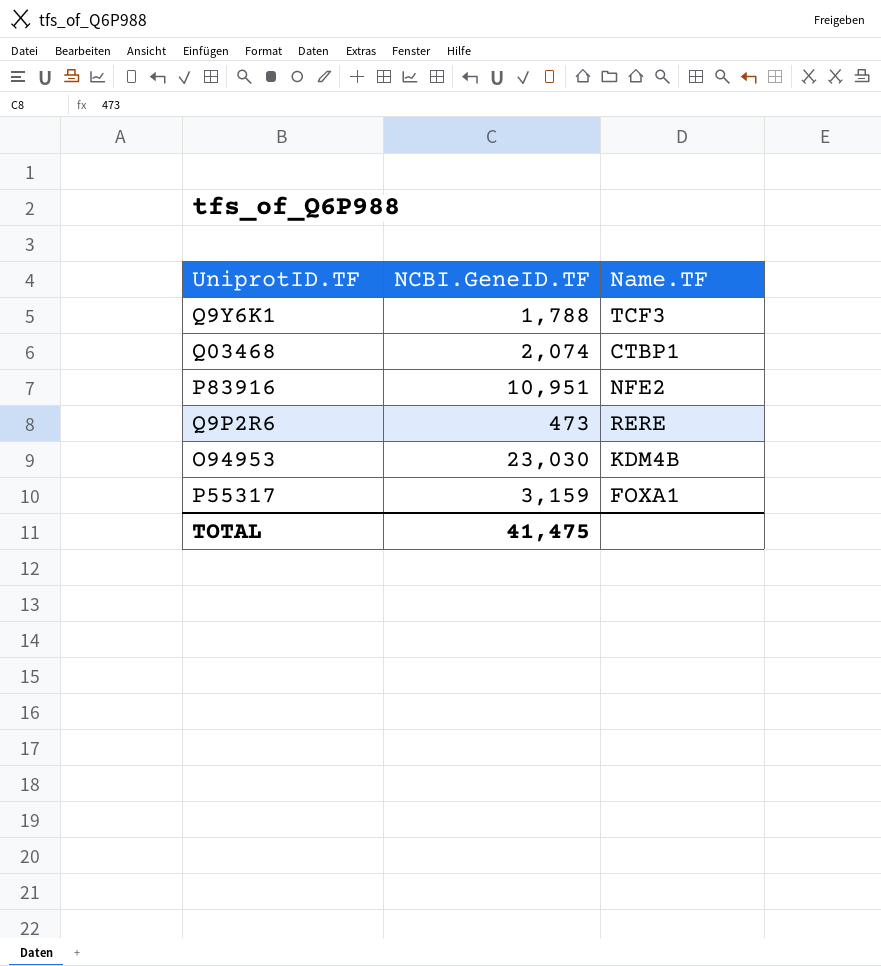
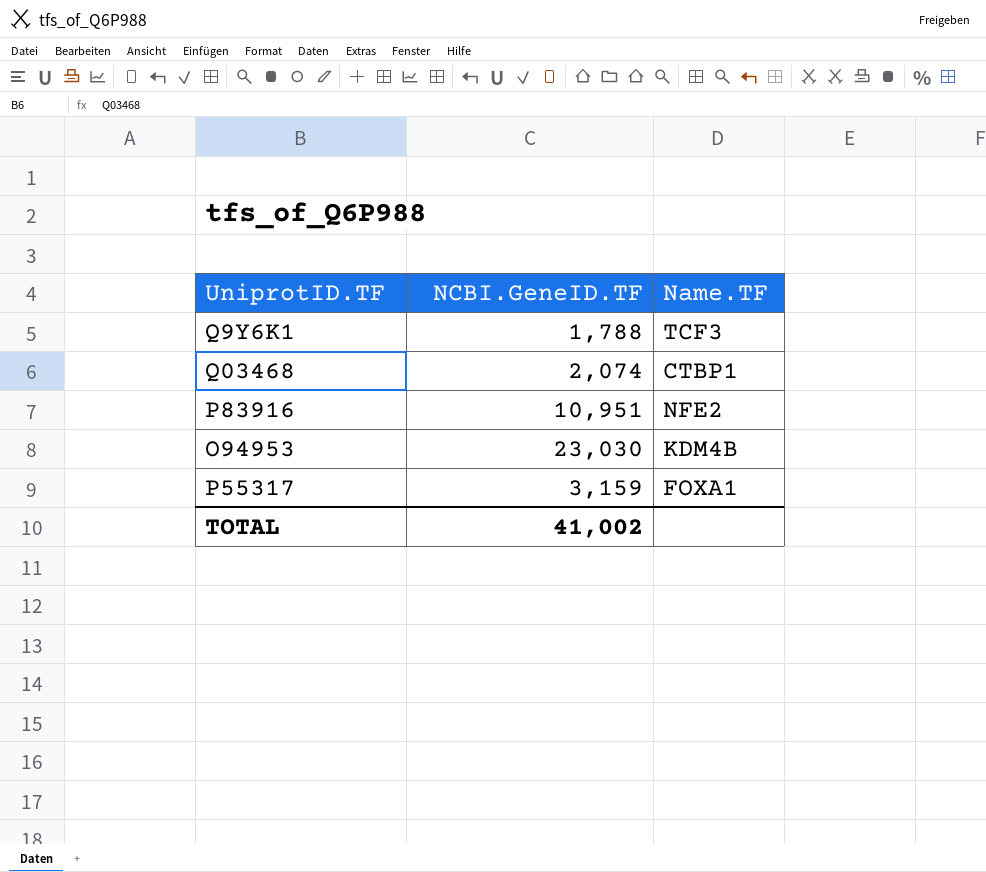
row Q9P2R6: 473 | RERE -> none
TOTAL | NCBI.GeneID.TF: 41,475 -> 41,002

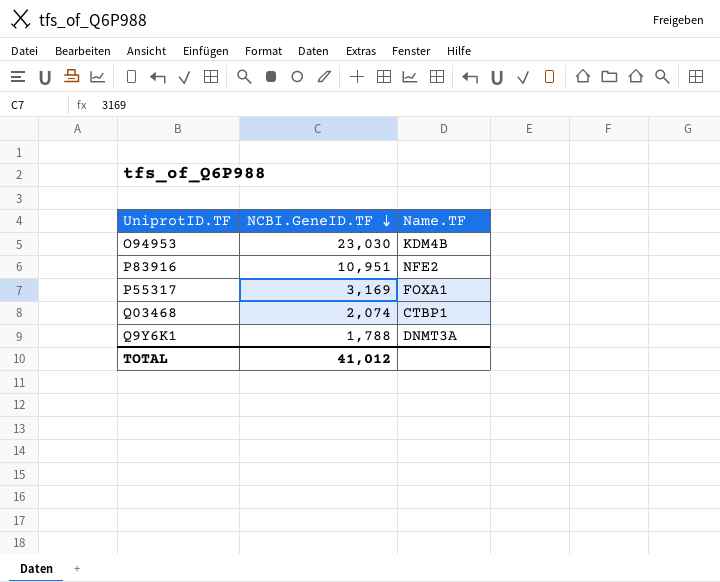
row order: none -> NCBI.GeneID.TF descending
P55317 | NCBI.GeneID.TF: 3,159 -> 3,169
Q9Y6K1 | Name.TF: TCF3 -> DNMT3A
TOTAL | NCBI.GeneID.TF: 41,002 -> 41,012

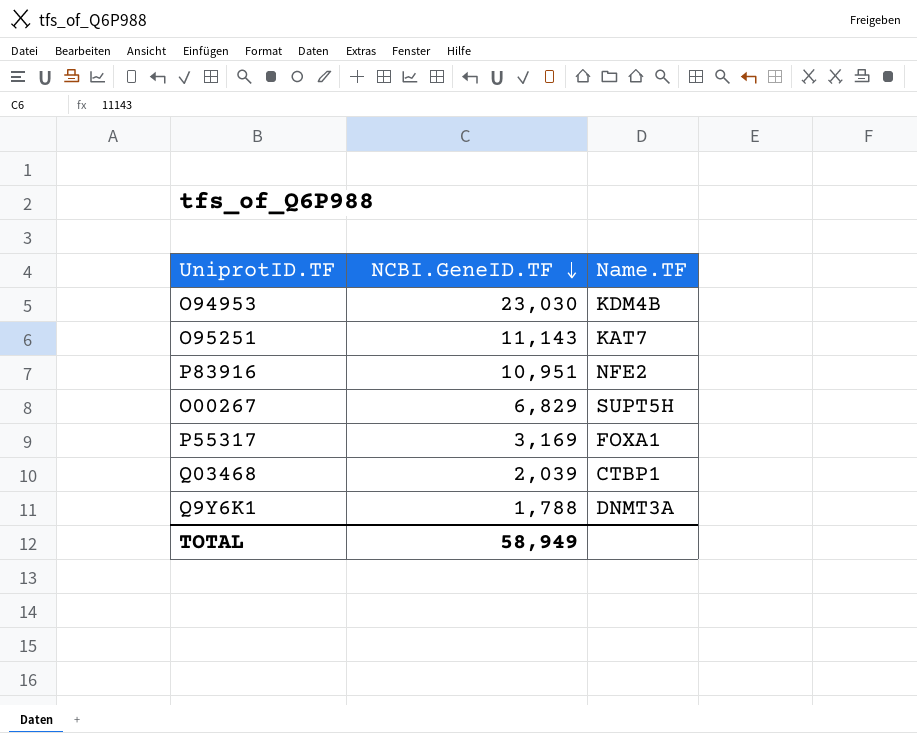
row O95251: none -> 11,143 | KAT7
row O00267: none -> 6,829 | SUPT5H
Q03468 | NCBI.GeneID.TF: 2,074 -> 2,039
TOTAL | NCBI.GeneID.TF: 41,012 -> 58,949

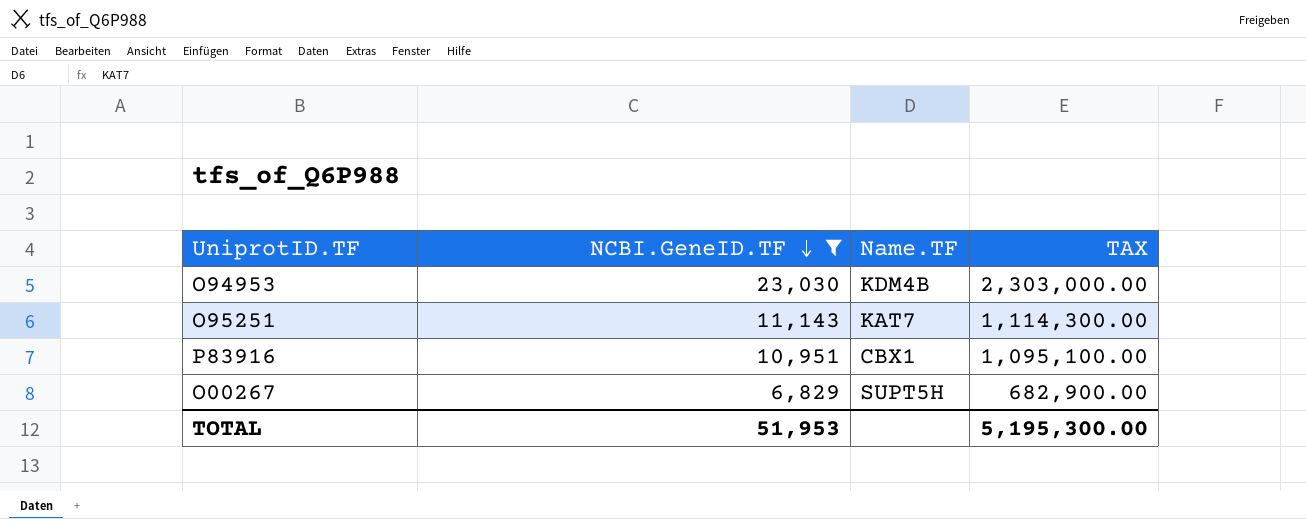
filter: none -> NCBI.GeneID.TF >= 6,829
column TAX | formula: none -> [NCBI.GeneID.TF] * 100
P83916 | Name.TF: NFE2 -> CBX1
TOTAL | NCBI.GeneID.TF: 58,949 -> 51,953

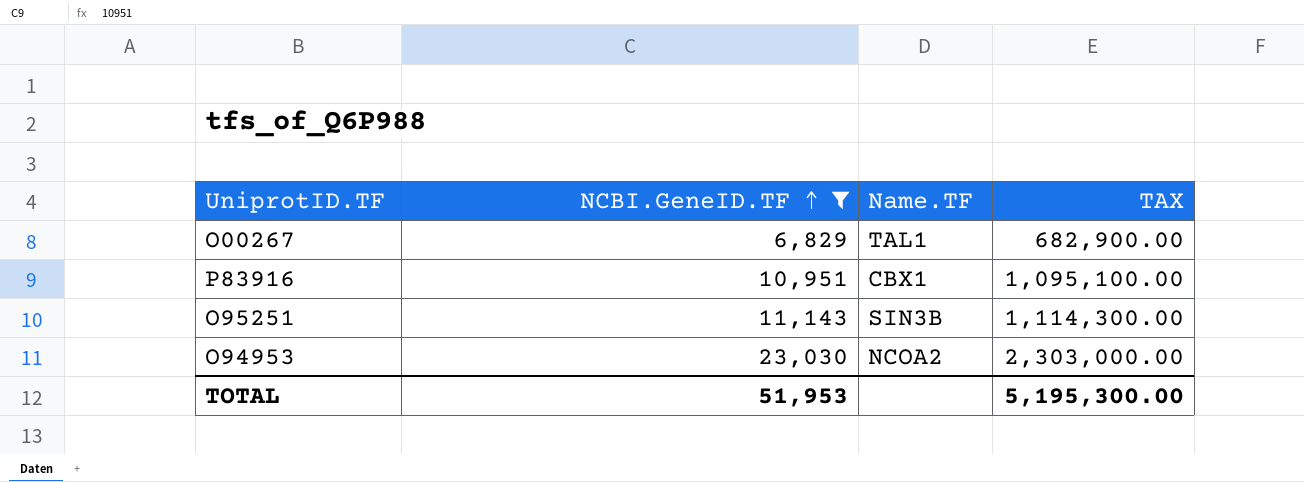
row order: NCBI.GeneID.TF descending -> NCBI.GeneID.TF ascending
O00267 | Name.TF: SUPT5H -> TAL1
O95251 | Name.TF: KAT7 -> SIN3B
O94953 | Name.TF: KDM4B -> NCOA2

